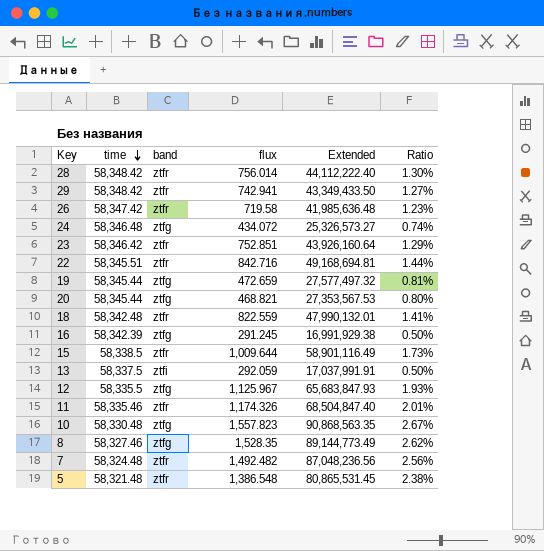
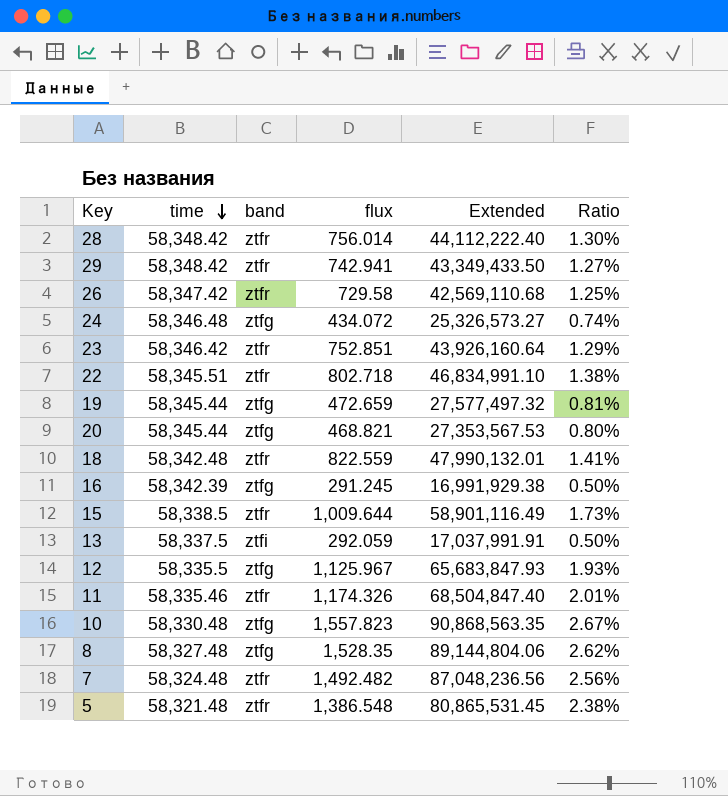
26 | flux: 719.58 -> 729.58
26 | Extended: 41,985,636.48 -> 42,569,110.68
26 | Ratio: 1.23% -> 1.25%
22 | flux: 842.716 -> 802.718
22 | Extended: 49,168,694.81 -> 46,834,991.10
22 | Ratio: 1.44% -> 1.38%
8 | time: 58,327.46 -> 58,327.48
8 | Extended: 89,144,773.49 -> 89,144,804.06

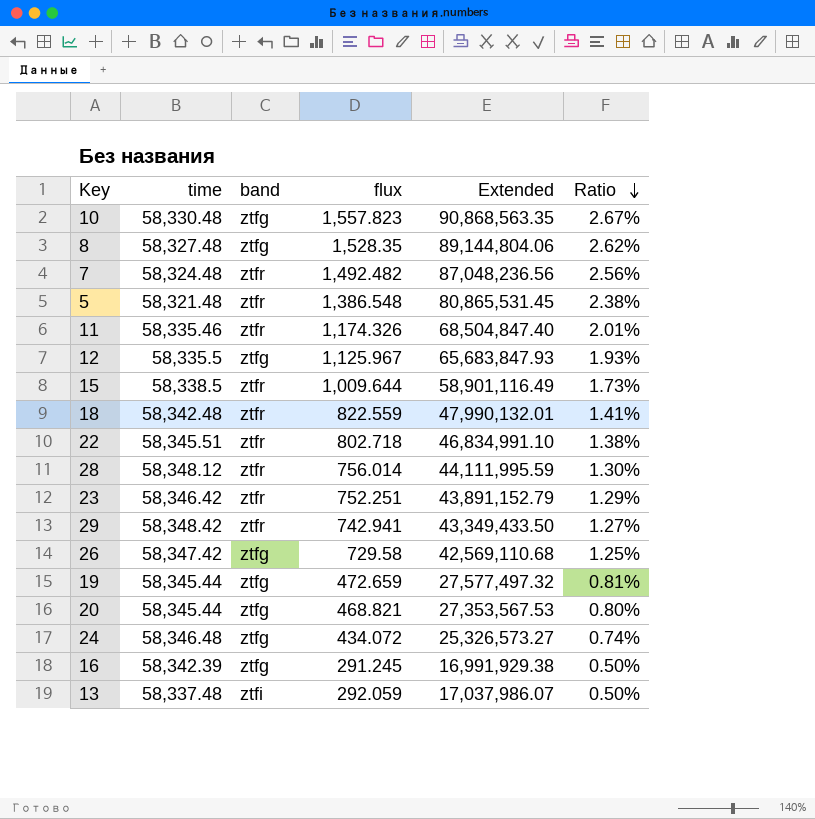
row order: time descending -> Ratio descending
28 | time: 58,348.42 -> 58,348.12
28 | Extended: 44,112,222.40 -> 44,111,995.59
23 | flux: 752.851 -> 752.251
23 | Extended: 43,926,160.64 -> 43,891,152.79
26 | band: ztfr -> ztfg
13 | time: 58,337.5 -> 58,337.48
13 | Extended: 17,037,991.91 -> 17,037,986.07

